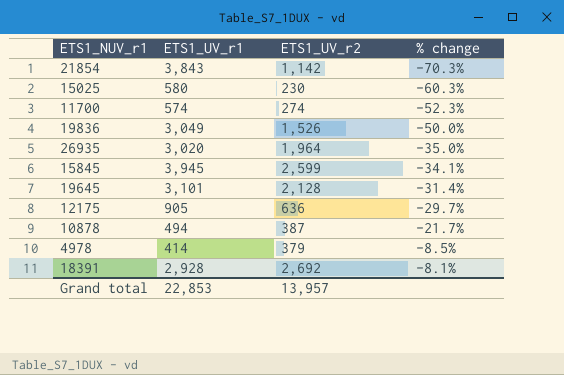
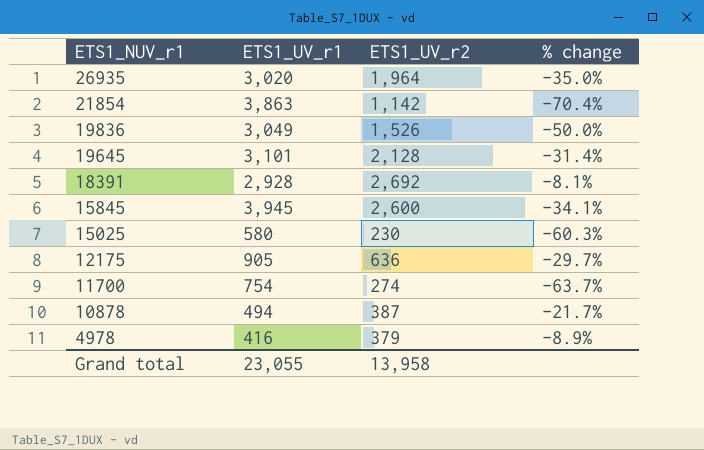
row order: % change ascending -> ETS1_NUV_r1 descending
21854 | ETS1_UV_r1: 3,843 -> 3,863
21854 | % change: -70.3% -> -70.4%
15845 | ETS1_UV_r2: 2,599 -> 2,600
11700 | ETS1_UV_r1: 574 -> 754
11700 | % change: -52.3% -> -63.7%
4978 | ETS1_UV_r1: 414 -> 416
4978 | % change: -8.5% -> -8.9%
Grand total | ETS1_UV_r1: 22,853 -> 23,055
Grand total | ETS1_UV_r2: 13,957 -> 13,958

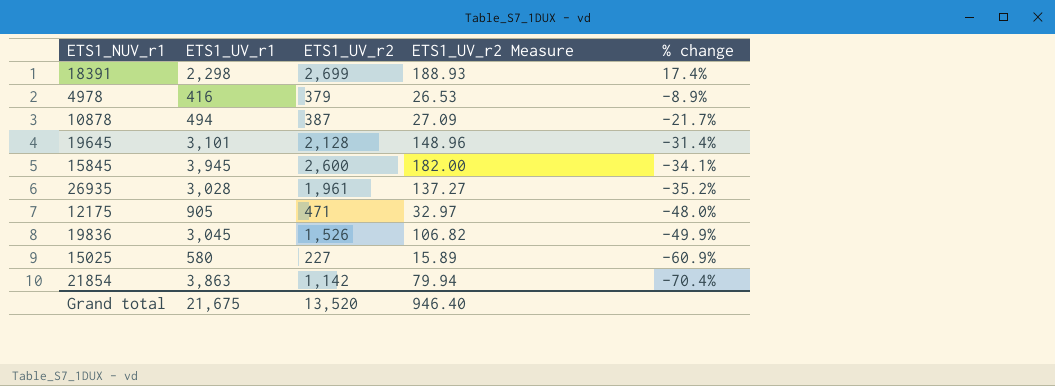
row order: ETS1_NUV_r1 descending -> % change descending
column ETS1_UV_r2 Measure | formula: none -> [ETS1_UV_r2] * 0.07
row 11700: 754 | 274 | -63.7% -> none
18391 | ETS1_UV_r1: 2,928 -> 2,298
18391 | ETS1_UV_r2: 2,692 -> 2,699
18391 | % change: -8.1% -> 17.4%
26935 | ETS1_UV_r1: 3,020 -> 3,028
26935 | ETS1_UV_r2: 1,964 -> 1,961
26935 | % change: -35.0% -> -35.2%
12175 | ETS1_UV_r2: 636 -> 471
12175 | % change: -29.7% -> -48.0%
19836 | ETS1_UV_r1: 3,049 -> 3,045
19836 | % change: -50.0% -> -49.9%
15025 | ETS1_UV_r2: 230 -> 227
15025 | % change: -60.3% -> -60.9%
Grand total | ETS1_UV_r1: 23,055 -> 21,675
Grand total | ETS1_UV_r2: 13,958 -> 13,520

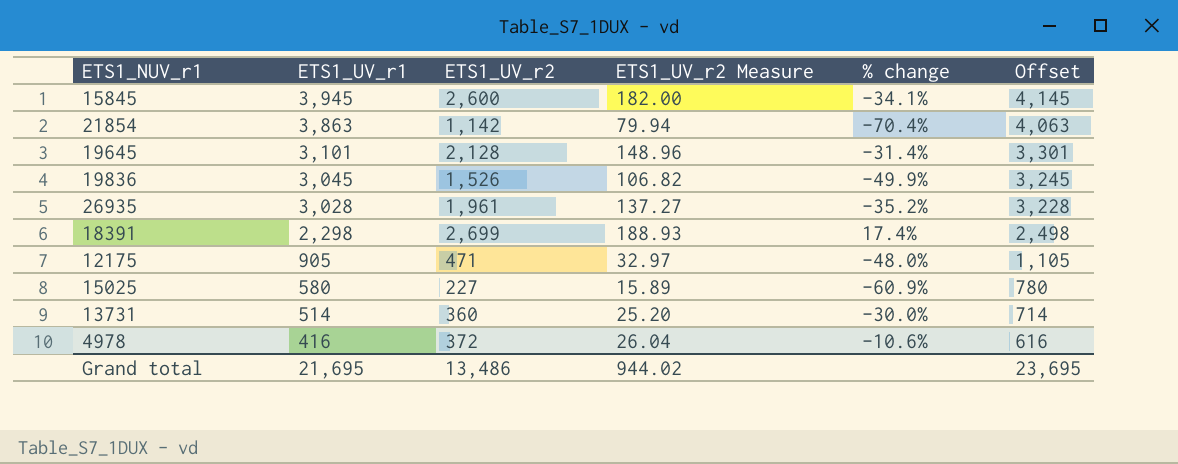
row order: % change descending -> ETS1_UV_r1 descending
column Offset | formula: none -> [ETS1_UV_r1] + 200
row 10878: 494 | 387 | 27.09 | -21.7% -> none
row 13731: none -> 514 | 360 | 25.20 | -30.0% | 714
4978 | ETS1_UV_r2: 379 -> 372
4978 | ETS1_UV_r2 Measure: 26.53 -> 26.04
4978 | % change: -8.9% -> -10.6%
Grand total | ETS1_UV_r1: 21,675 -> 21,695
Grand total | ETS1_UV_r2: 13,520 -> 13,486
Grand total | ETS1_UV_r2 Measure: 946.40 -> 944.02

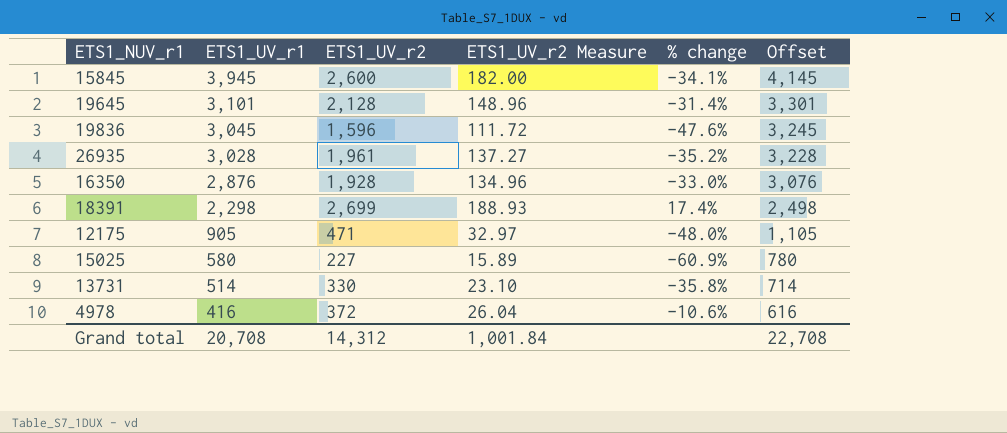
row 21854: 3,863 | 1,142 | 79.94 | -70.4% | 4,063 -> none
19836 | ETS1_UV_r2: 1,526 -> 1,596
19836 | ETS1_UV_r2 Measure: 106.82 -> 111.72
19836 | % change: -49.9% -> -47.6%
row 16350: none -> 2,876 | 1,928 | 134.96 | -33.0% | 3,076
13731 | ETS1_UV_r2: 360 -> 330
13731 | ETS1_UV_r2 Measure: 25.20 -> 23.10
13731 | % change: -30.0% -> -35.8%
Grand total | ETS1_UV_r1: 21,695 -> 20,708
Grand total | ETS1_UV_r2: 13,486 -> 14,312
Grand total | ETS1_UV_r2 Measure: 944.02 -> 1,001.84
Grand total | Offset: 23,695 -> 22,708

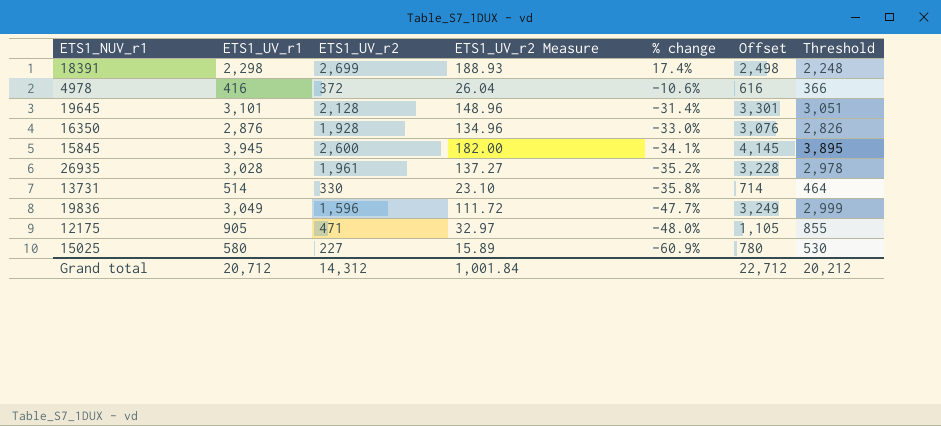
row order: ETS1_UV_r1 descending -> % change descending
column Threshold | formula: none -> [ETS1_UV_r1] - 50
19836 | ETS1_UV_r1: 3,045 -> 3,049
19836 | % change: -47.6% -> -47.7%
19836 | Offset: 3,245 -> 3,249
Grand total | ETS1_UV_r1: 20,708 -> 20,712
Grand total | Offset: 22,708 -> 22,712

